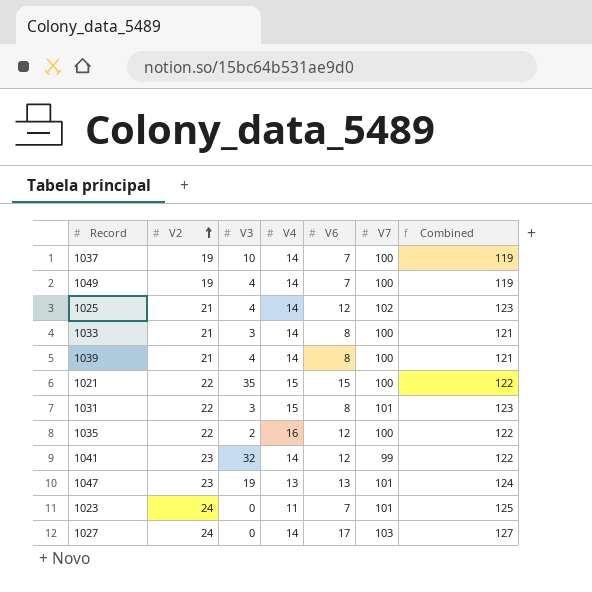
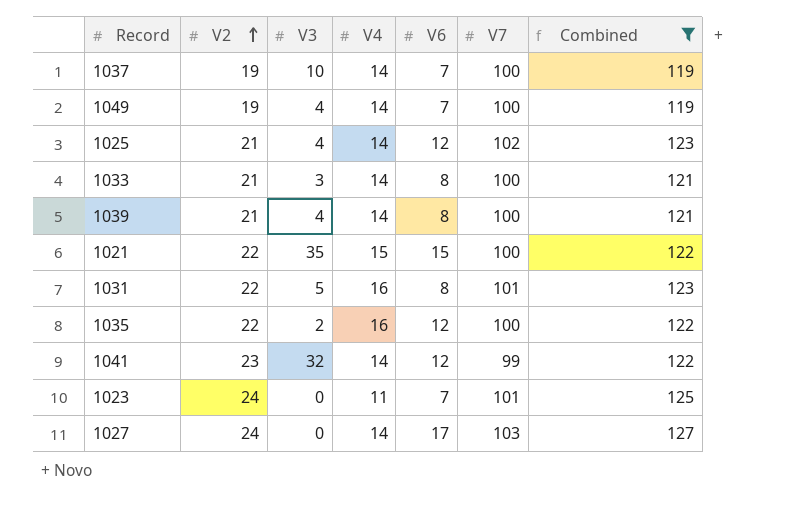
filter: none -> Combined != 124
1031 | V3: 3 -> 5
1031 | V4: 15 -> 16

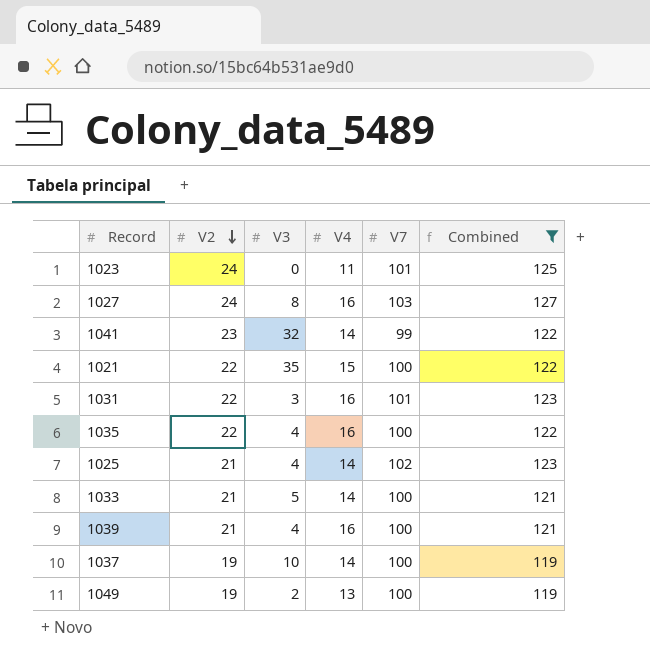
row order: V2 ascending -> V2 descending
column V6 | position: 5 -> none
1027 | V3: 0 -> 8
1027 | V4: 14 -> 16
1031 | V3: 5 -> 3
1035 | V3: 2 -> 4
1033 | V3: 3 -> 5
1039 | V4: 14 -> 16
1049 | V3: 4 -> 2
1049 | V4: 14 -> 13

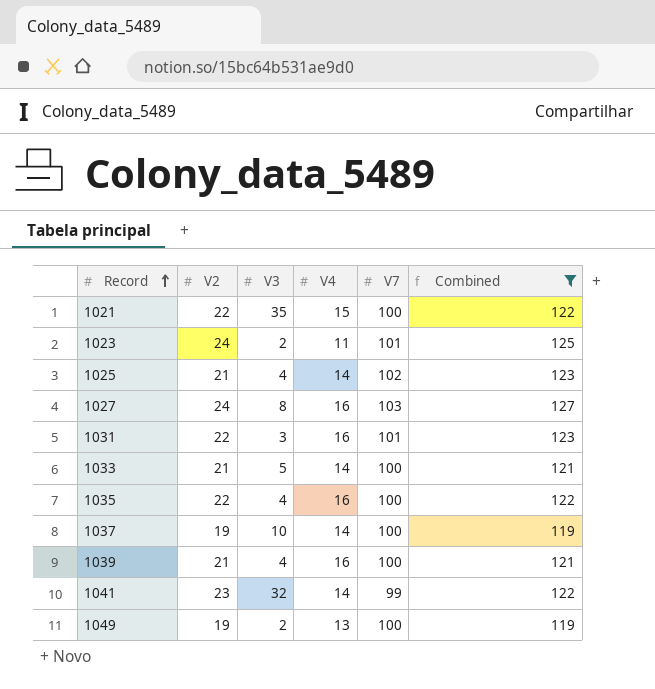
row order: V2 descending -> Record ascending
1023 | V3: 0 -> 2

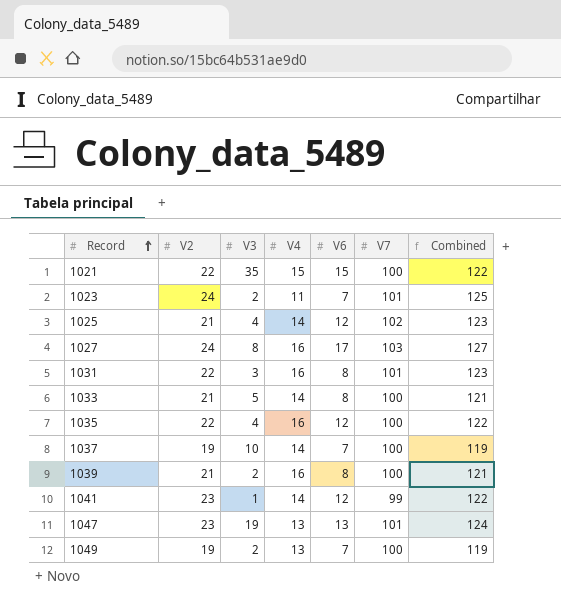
filter: Combined != 124 -> none
column V6 | position: none -> 5
1039 | V3: 4 -> 2
1041 | V3: 32 -> 1

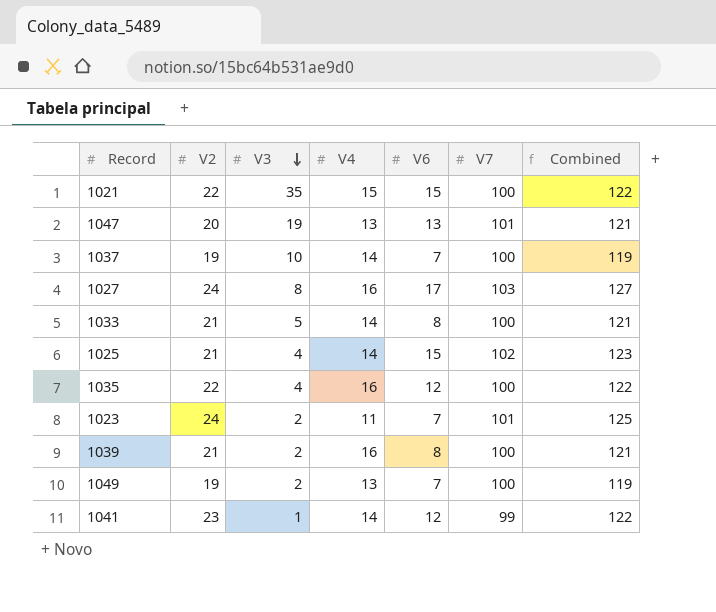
row order: Record ascending -> V3 descending
row 1031: 22 | 3 | 16 | 8 | 101 | 123 -> none
1047 | V2: 23 -> 20
1047 | Combined: 124 -> 121
1025 | V6: 12 -> 15

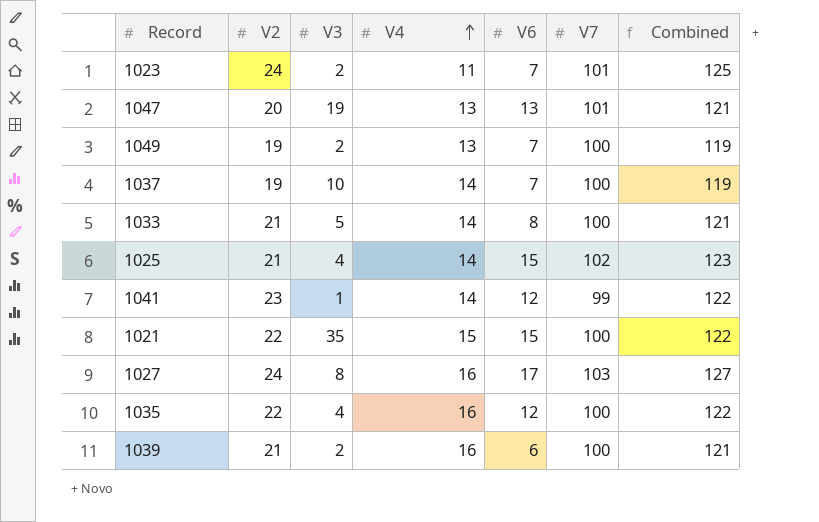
row order: V3 descending -> V4 ascending
1039 | V6: 8 -> 6

